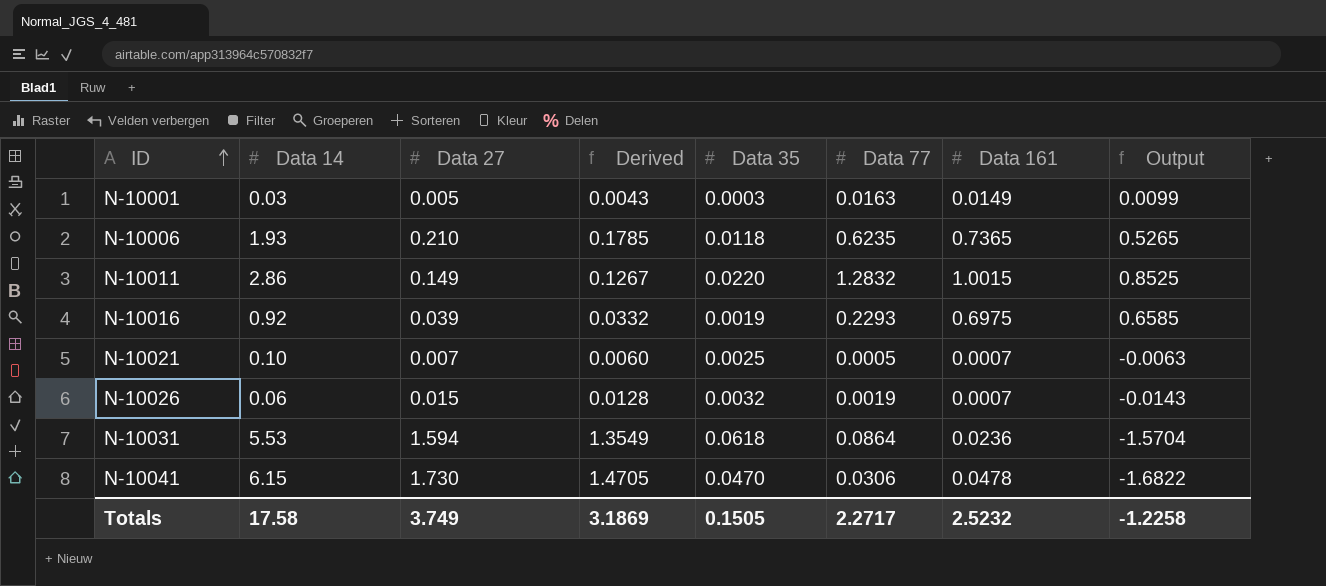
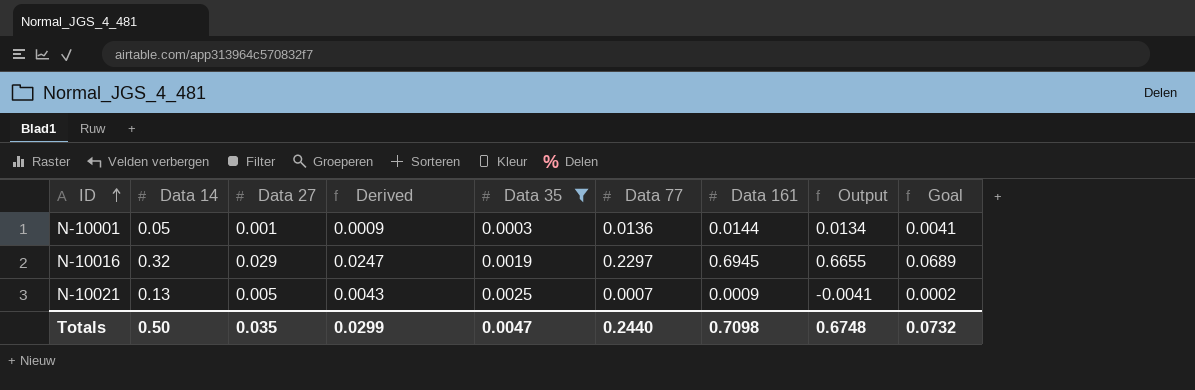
filter: none -> Data 35 <= 0.0025
column Goal | formula: none -> [Data 77] * 0.3
N-10001 | Data 14: 0.03 -> 0.05
N-10001 | Data 27: 0.005 -> 0.001
N-10001 | Derived: 0.0043 -> 0.0009
N-10001 | Data 77: 0.0163 -> 0.0136
N-10001 | Data 161: 0.0149 -> 0.0144
N-10001 | Output: 0.0099 -> 0.0134
N-10016 | Data 14: 0.92 -> 0.32
N-10016 | Data 27: 0.039 -> 0.029
N-10016 | Derived: 0.0332 -> 0.0247
N-10016 | Data 77: 0.2293 -> 0.2297
N-10016 | Data 161: 0.6975 -> 0.6945
N-10016 | Output: 0.6585 -> 0.6655
N-10021 | Data 14: 0.10 -> 0.13
N-10021 | Data 27: 0.007 -> 0.005
N-10021 | Derived: 0.0060 -> 0.0043
N-10021 | Data 77: 0.0005 -> 0.0007
N-10021 | Data 161: 0.0007 -> 0.0009
N-10021 | Output: -0.0063 -> -0.0041
Totals | Data 14: 17.58 -> 0.50
Totals | Data 27: 3.749 -> 0.035
Totals | Derived: 3.1869 -> 0.0299
Totals | Data 35: 0.1505 -> 0.0047
Totals | Data 77: 2.2717 -> 0.2440
Totals | Data 161: 2.5232 -> 0.7098
Totals | Output: -1.2258 -> 0.6748

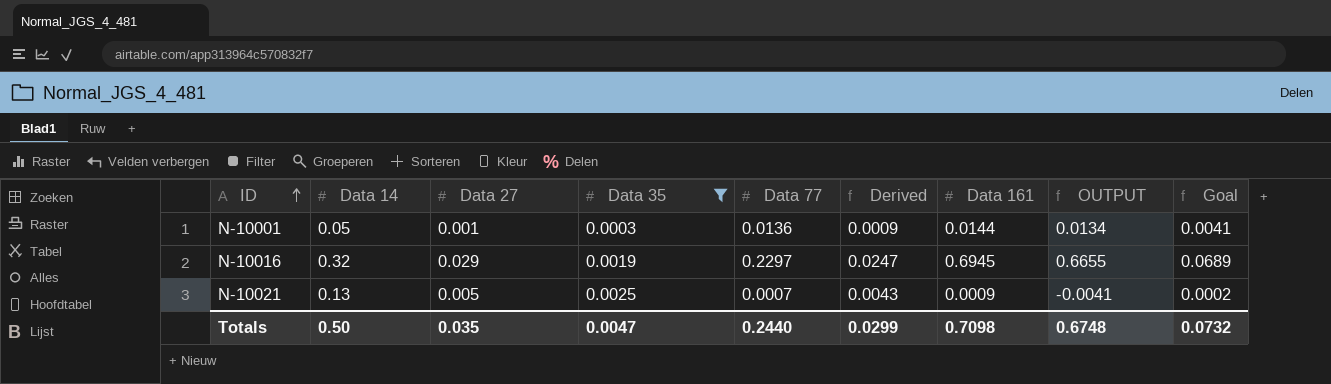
column Derived | position: 4 -> 6
column name: Output -> OUTPUT

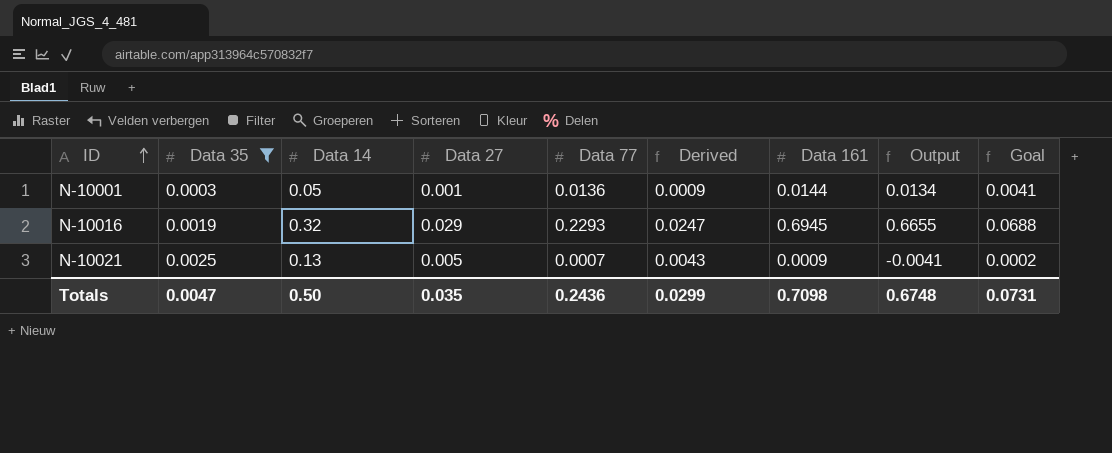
column Data 35 | position: 4 -> 2
column name: OUTPUT -> Output
N-10016 | Data 77: 0.2297 -> 0.2293
N-10016 | Goal: 0.0689 -> 0.0688
Totals | Data 77: 0.2440 -> 0.2436
Totals | Goal: 0.0732 -> 0.0731

